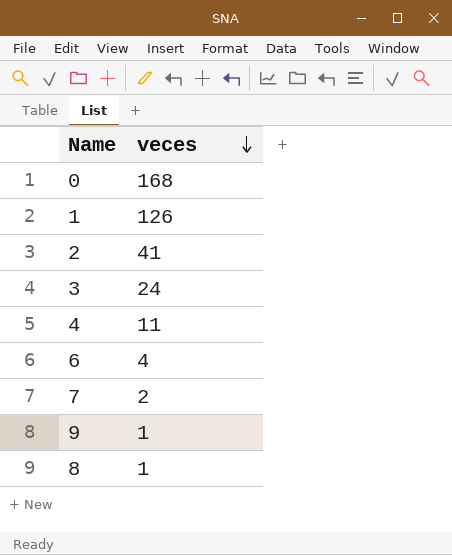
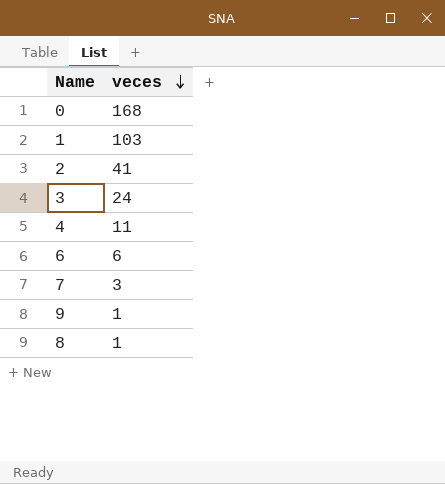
1 | veces: 126 -> 103
6 | veces: 4 -> 6
7 | veces: 2 -> 3

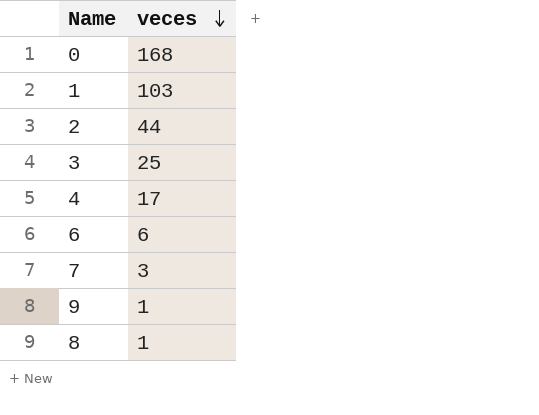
2 | veces: 41 -> 44
3 | veces: 24 -> 25
4 | veces: 11 -> 17

